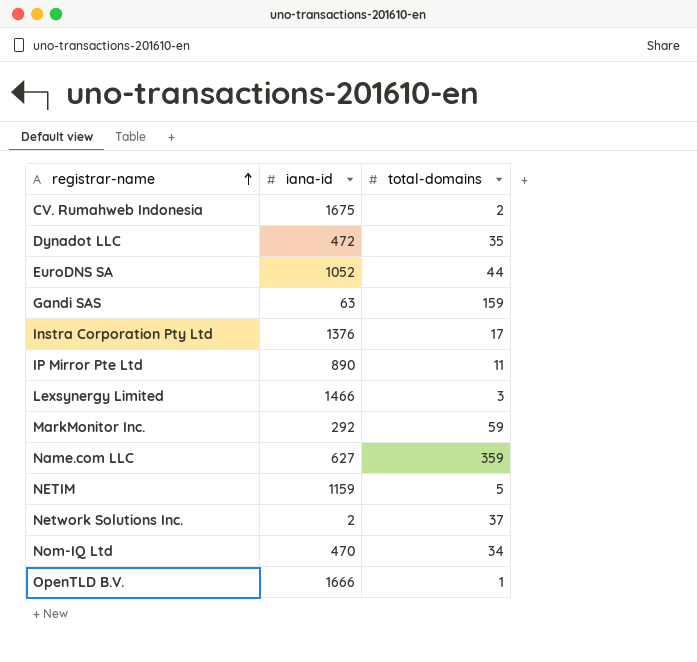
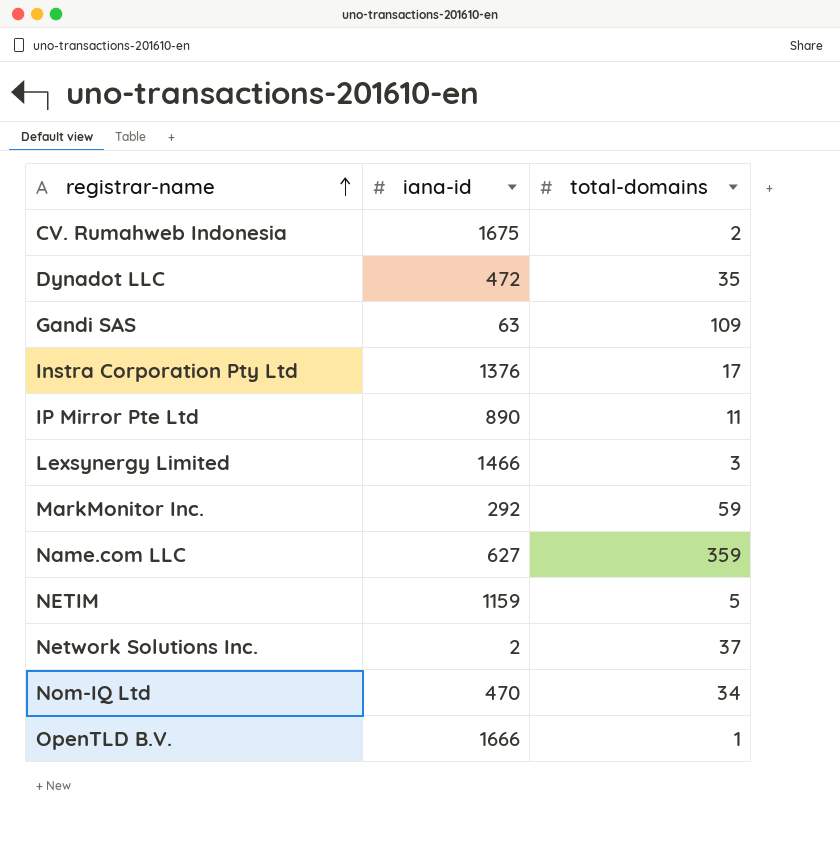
row EuroDNS SA: 1052 | 44 -> none
Gandi SAS | total-domains: 159 -> 109

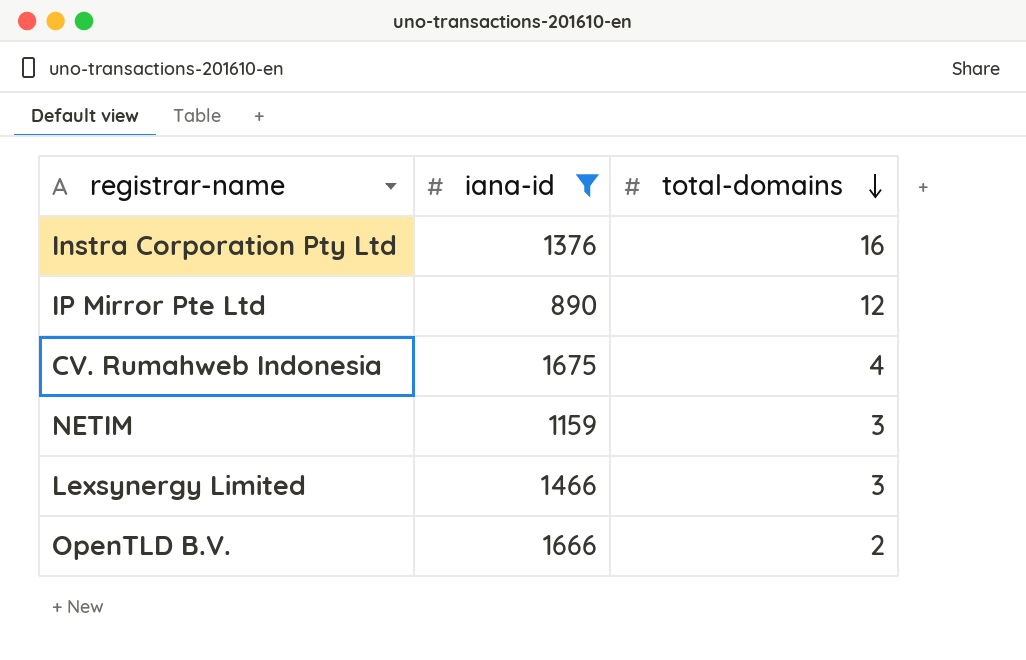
filter: none -> iana-id >= 890
row order: registrar-name ascending -> total-domains descending
Instra Corporation Pty Ltd | total-domains: 17 -> 16
IP Mirror Pte Ltd | total-domains: 11 -> 12
CV. Rumahweb Indonesia | total-domains: 2 -> 4
NETIM | total-domains: 5 -> 3
OpenTLD B.V. | total-domains: 1 -> 2

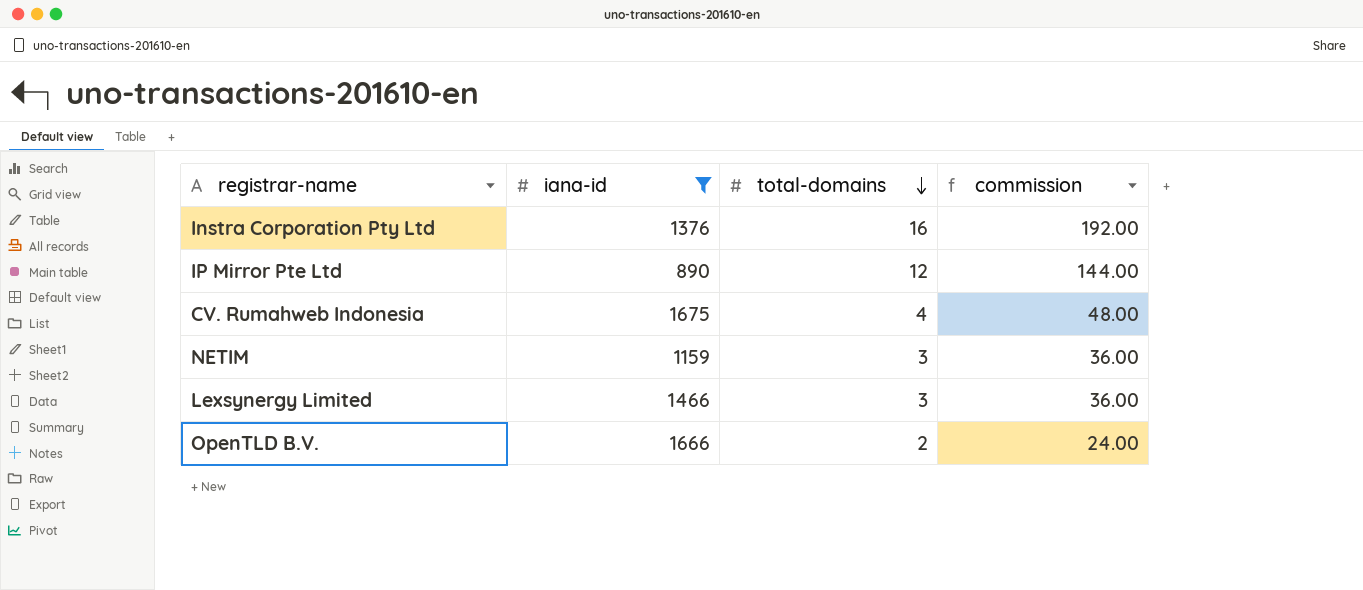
column commission | formula: none -> [total-domains] * 12

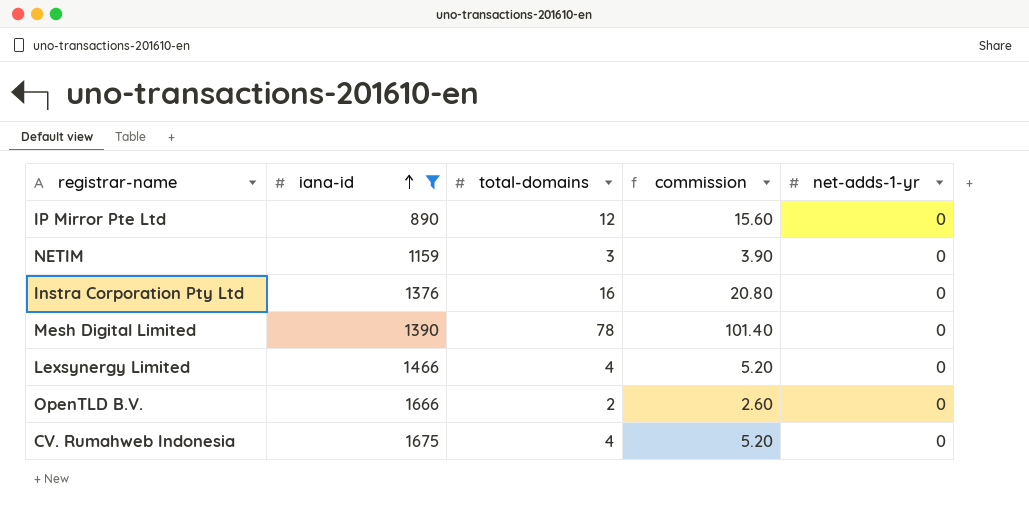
row order: total-domains descending -> iana-id ascending
column commission | formula: [total-domains] * 12 -> [total-domains] * 1.3
column net-adds-1-yr | position: none -> 5
row Mesh Digital Limited: none -> 1390 | 78 | 101.40 | 0
Lexsynergy Limited | total-domains: 3 -> 4

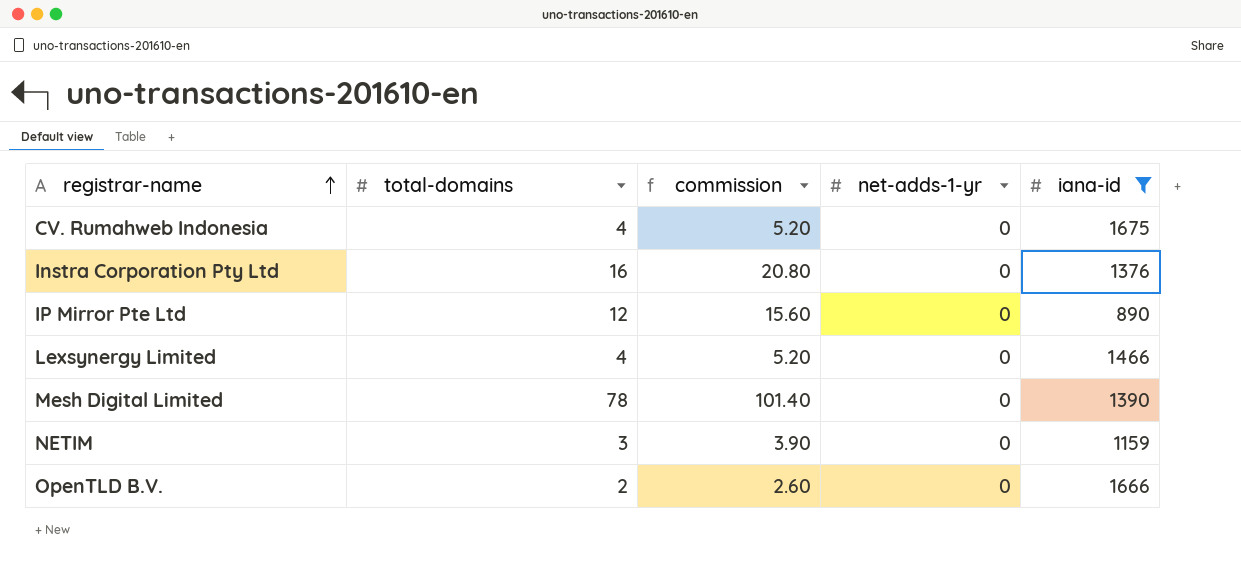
row order: iana-id ascending -> registrar-name ascending
column iana-id | position: 2 -> 5

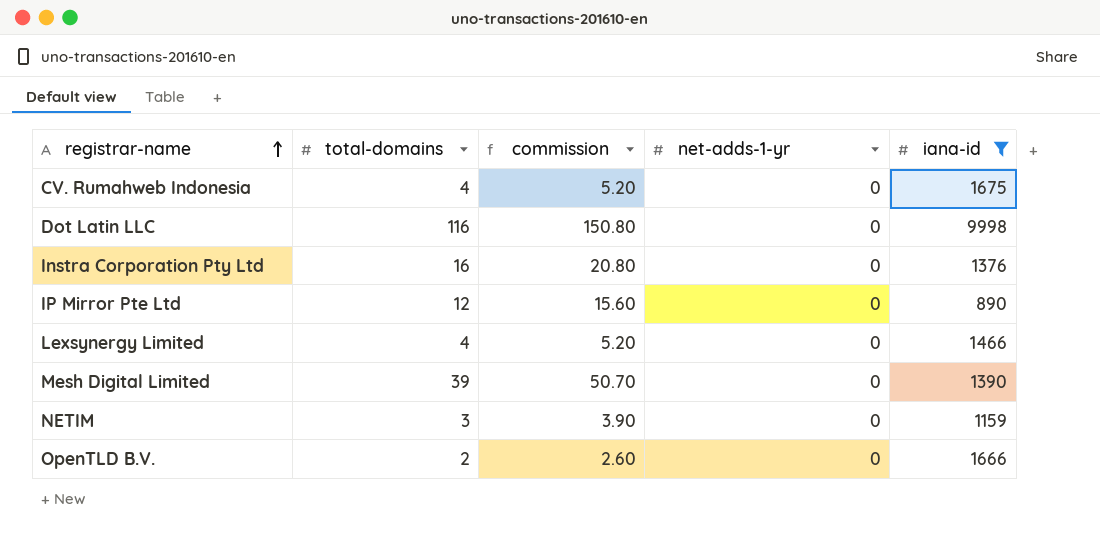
row Dot Latin LLC: none -> 116 | 150.80 | 0 | 9998
Mesh Digital Limited | total-domains: 78 -> 39
Mesh Digital Limited | commission: 101.40 -> 50.70

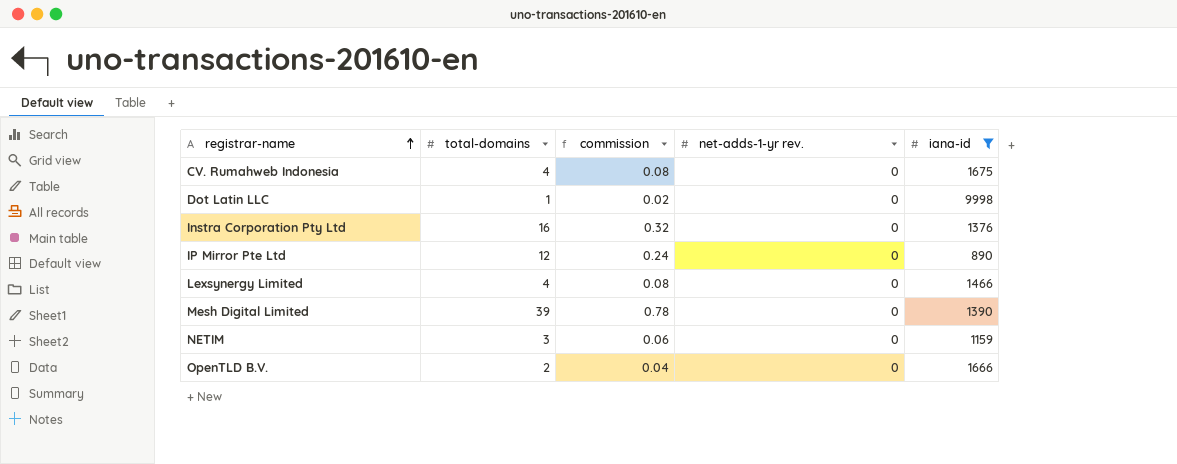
column commission | formula: [total-domains] * 1.3 -> [total-domains] * 0.02
column name: net-adds-1-yr -> net-adds-1-yr rev.
Dot Latin LLC | total-domains: 116 -> 1

